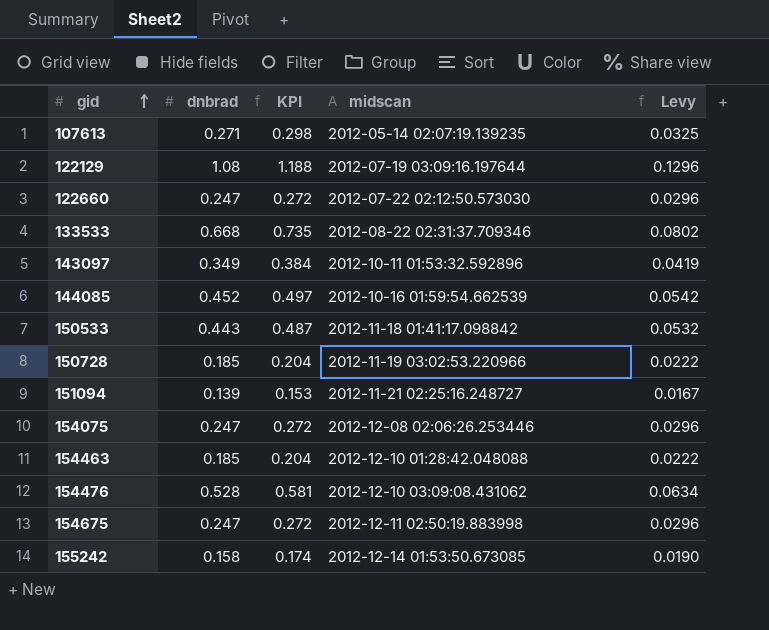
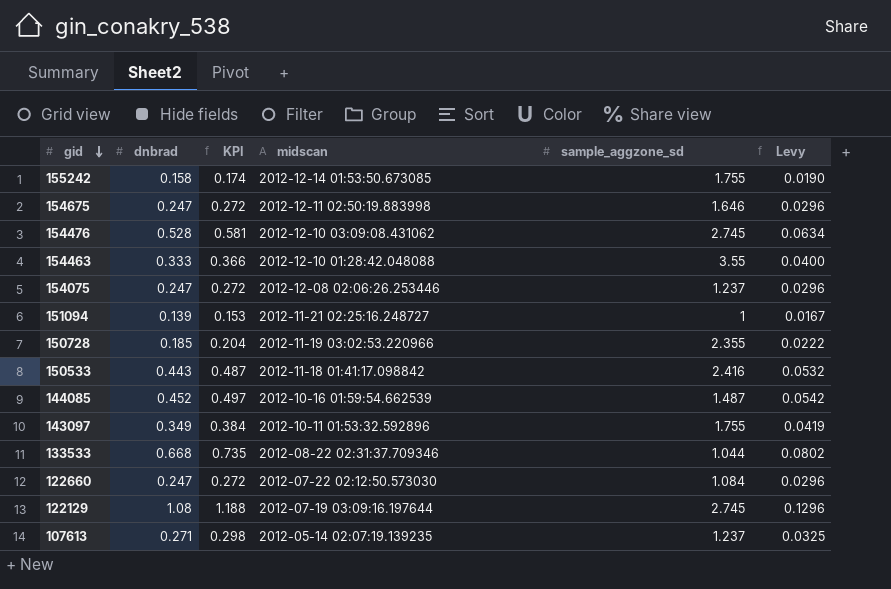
row order: gid ascending -> gid descending
column sample_aggzone_sd | position: none -> 5
154463 | dnbrad: 0.185 -> 0.333
154463 | KPI: 0.204 -> 0.366
154463 | Levy: 0.0222 -> 0.0400

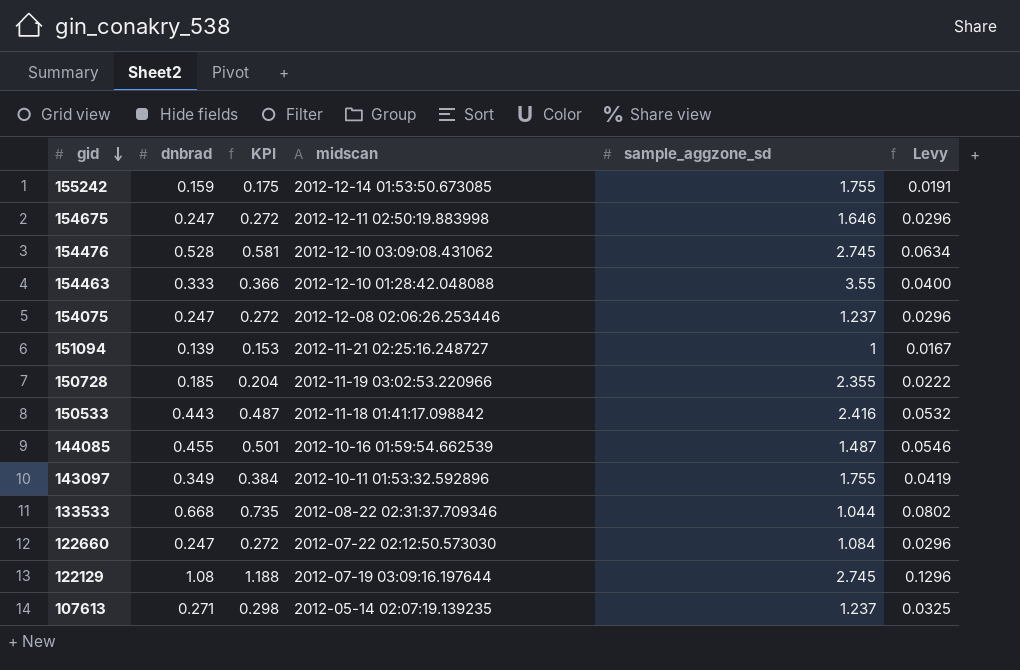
155242 | dnbrad: 0.158 -> 0.159
155242 | KPI: 0.174 -> 0.175
155242 | Levy: 0.0190 -> 0.0191
144085 | dnbrad: 0.452 -> 0.455
144085 | KPI: 0.497 -> 0.501
144085 | Levy: 0.0542 -> 0.0546

